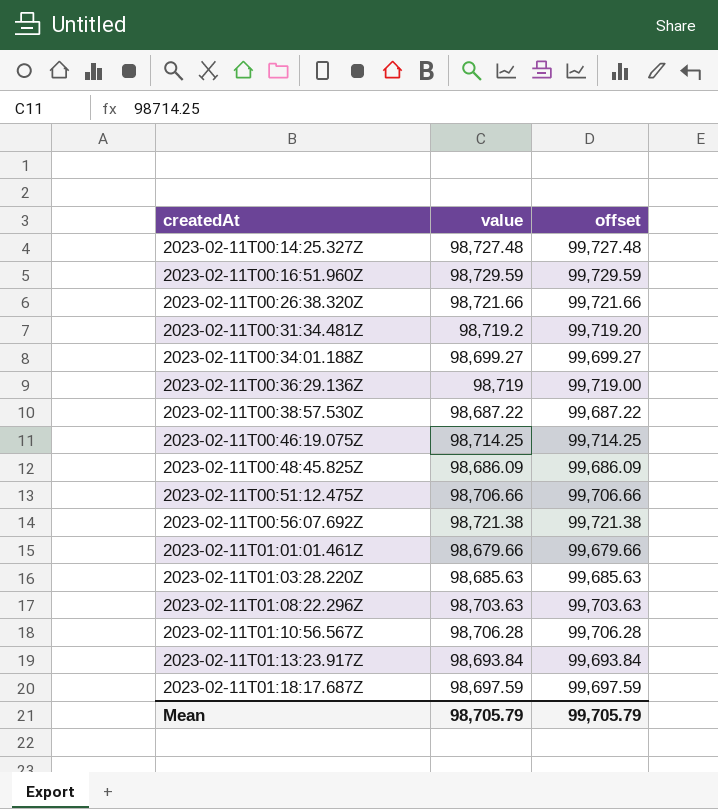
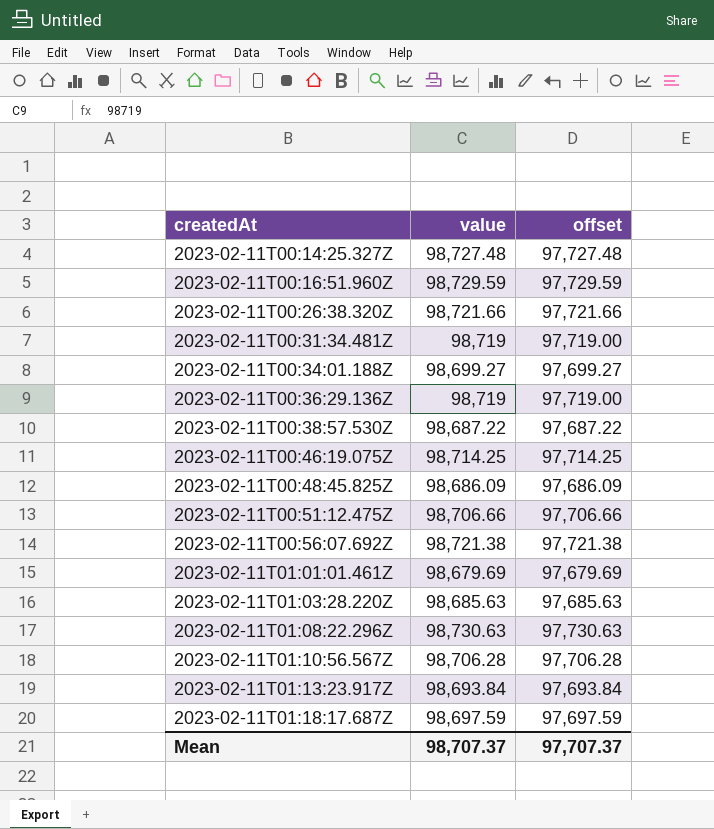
column offset | formula: [value] + 1000 -> [value] - 1000
2023-02-11T00:31:34.481Z | value: 98,719.2 -> 98,719
2023-02-11T01:01:01.461Z | value: 98,679.66 -> 98,679.69
2023-02-11T01:08:22.296Z | value: 98,703.63 -> 98,730.63
Mean | value: 98,705.79 -> 98,707.37
Mean | offset: 99,705.79 -> 97,707.37

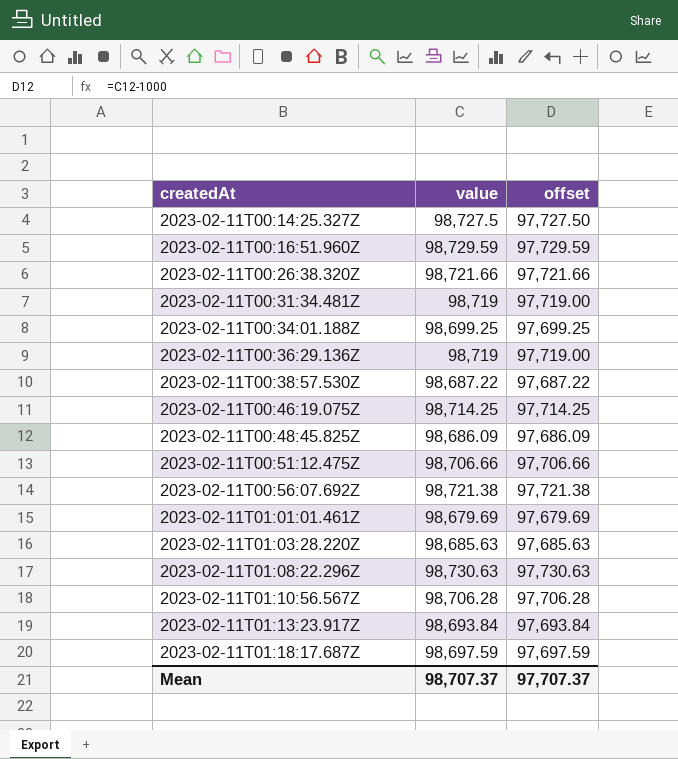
2023-02-11T00:14:25.327Z | value: 98,727.48 -> 98,727.5
2023-02-11T00:14:25.327Z | offset: 97,727.48 -> 97,727.50
2023-02-11T00:34:01.188Z | value: 98,699.27 -> 98,699.25
2023-02-11T00:34:01.188Z | offset: 97,699.27 -> 97,699.25

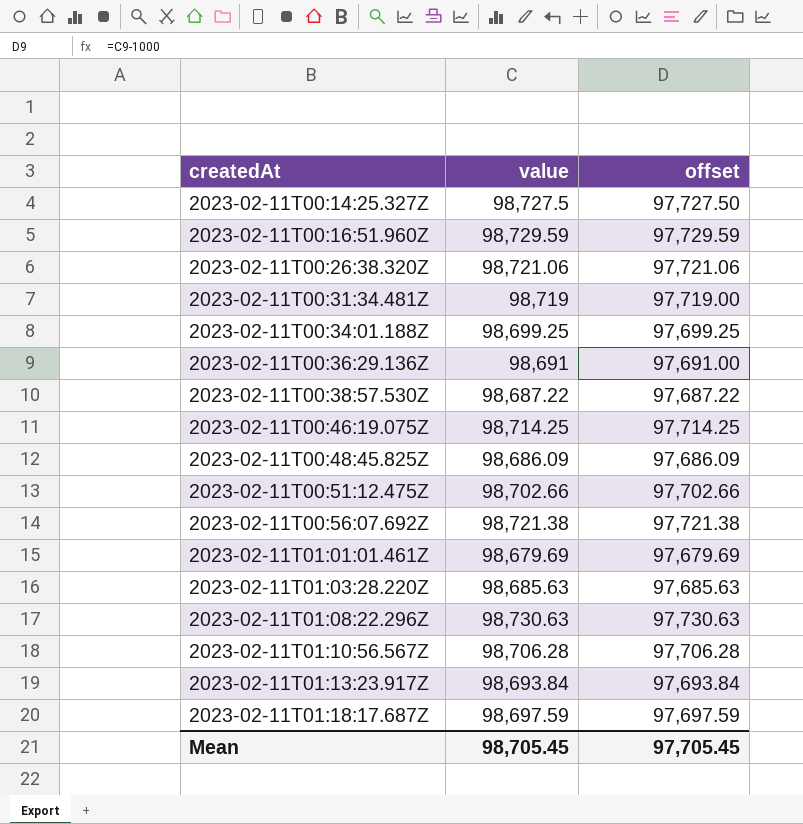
2023-02-11T00:26:38.320Z | value: 98,721.66 -> 98,721.06
2023-02-11T00:26:38.320Z | offset: 97,721.66 -> 97,721.06
2023-02-11T00:36:29.136Z | value: 98,719 -> 98,691
2023-02-11T00:36:29.136Z | offset: 97,719.00 -> 97,691.00
2023-02-11T00:51:12.475Z | value: 98,706.66 -> 98,702.66
2023-02-11T00:51:12.475Z | offset: 97,706.66 -> 97,702.66
Mean | value: 98,707.37 -> 98,705.45
Mean | offset: 97,707.37 -> 97,705.45

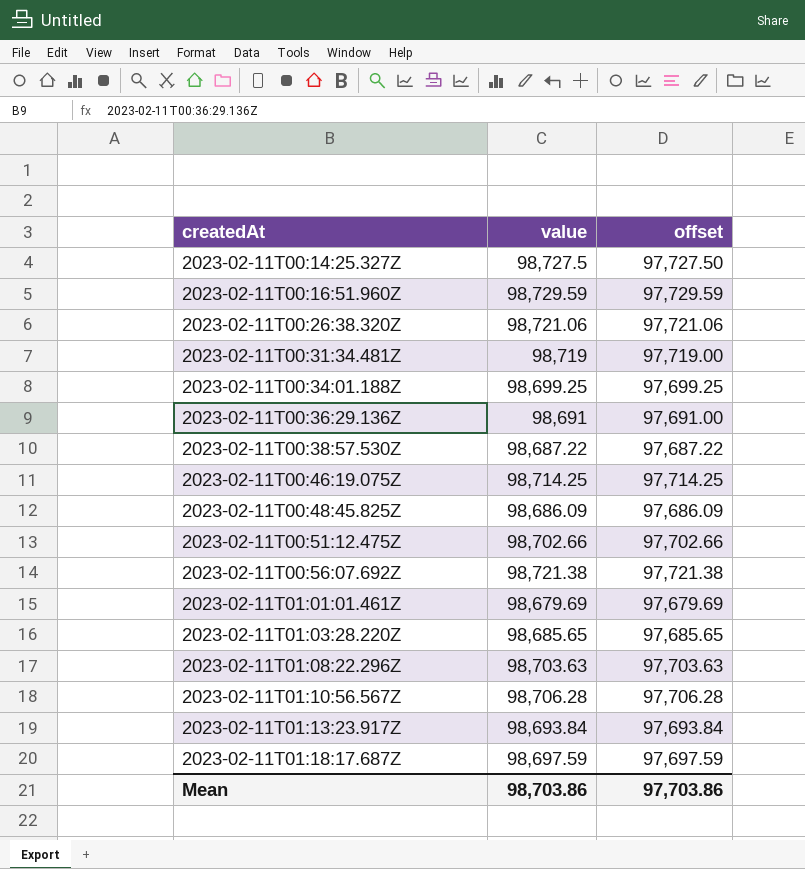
2023-02-11T01:03:28.220Z | value: 98,685.63 -> 98,685.65
2023-02-11T01:03:28.220Z | offset: 97,685.63 -> 97,685.65
2023-02-11T01:08:22.296Z | value: 98,730.63 -> 98,703.63
2023-02-11T01:08:22.296Z | offset: 97,730.63 -> 97,703.63
Mean | value: 98,705.45 -> 98,703.86
Mean | offset: 97,705.45 -> 97,703.86

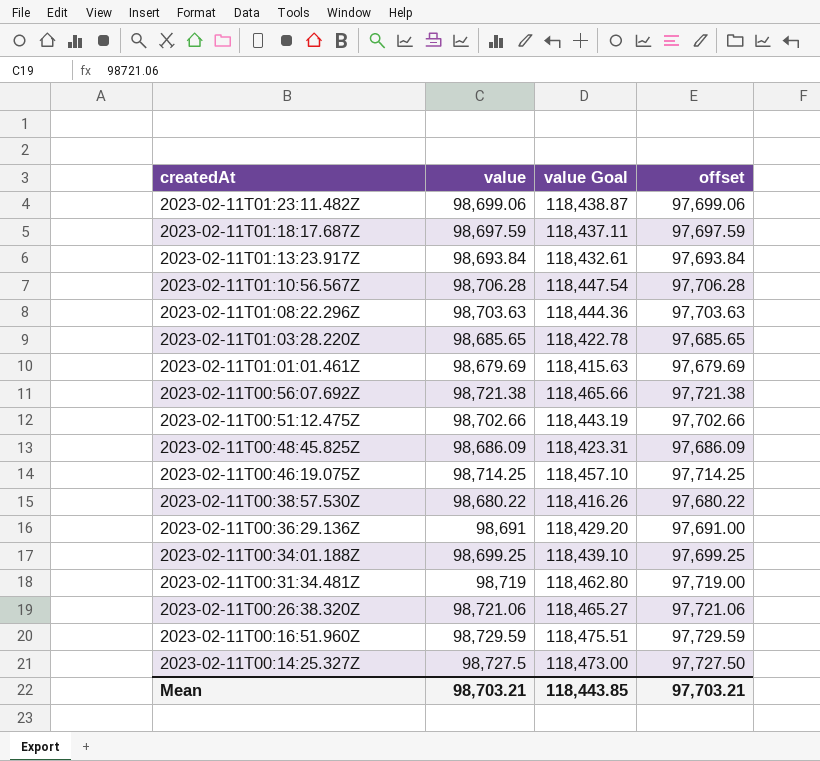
row order: createdAt ascending -> createdAt descending
column value Goal | formula: none -> [value] * 1.2
row 2023-02-11T01:23:11.482Z: none -> 98,699.06 | 118,438.87 | 97,699.06
2023-02-11T00:38:57.530Z | value: 98,687.22 -> 98,680.22
2023-02-11T00:38:57.530Z | offset: 97,687.22 -> 97,680.22
Mean | value: 98,703.86 -> 98,703.21
Mean | offset: 97,703.86 -> 97,703.21

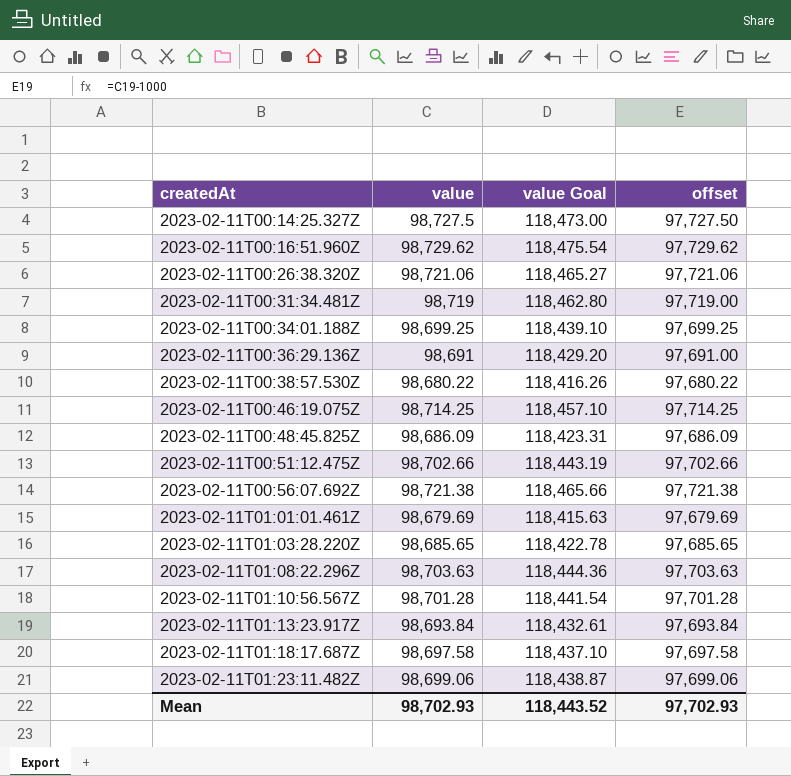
row order: createdAt descending -> createdAt ascending
2023-02-11T00:16:51.960Z | value: 98,729.59 -> 98,729.62
2023-02-11T00:16:51.960Z | value Goal: 118,475.51 -> 118,475.54
2023-02-11T00:16:51.960Z | offset: 97,729.59 -> 97,729.62
2023-02-11T01:10:56.567Z | value: 98,706.28 -> 98,701.28
2023-02-11T01:10:56.567Z | value Goal: 118,447.54 -> 118,441.54
2023-02-11T01:10:56.567Z | offset: 97,706.28 -> 97,701.28
2023-02-11T01:18:17.687Z | value: 98,697.59 -> 98,697.58
2023-02-11T01:18:17.687Z | value Goal: 118,437.11 -> 118,437.10
2023-02-11T01:18:17.687Z | offset: 97,697.59 -> 97,697.58
Mean | value: 98,703.21 -> 98,702.93
Mean | value Goal: 118,443.85 -> 118,443.52
Mean | offset: 97,703.21 -> 97,702.93

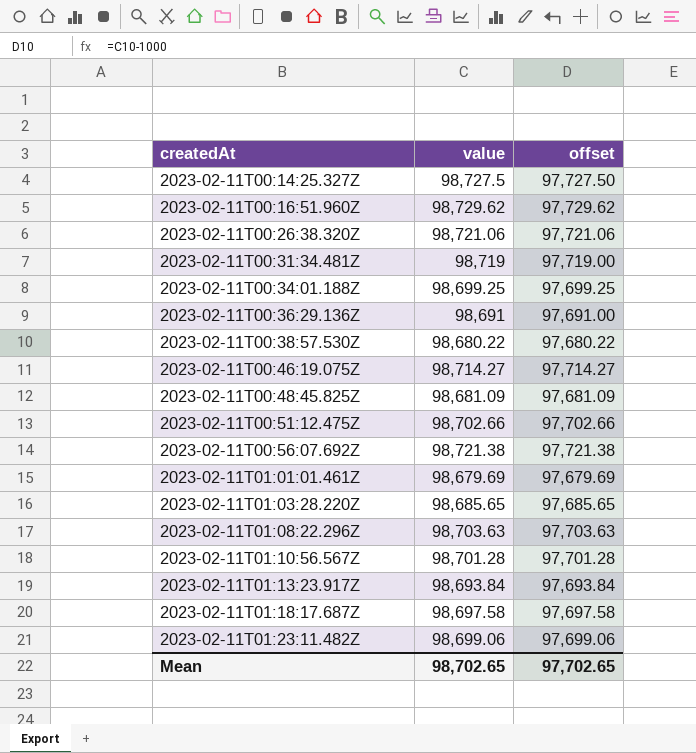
column value Goal | formula: [value] * 1.2 -> none
2023-02-11T00:46:19.075Z | value: 98,714.25 -> 98,714.27
2023-02-11T00:46:19.075Z | offset: 97,714.25 -> 97,714.27
2023-02-11T00:48:45.825Z | value: 98,686.09 -> 98,681.09
2023-02-11T00:48:45.825Z | offset: 97,686.09 -> 97,681.09
Mean | value: 98,702.93 -> 98,702.65
Mean | offset: 97,702.93 -> 97,702.65

